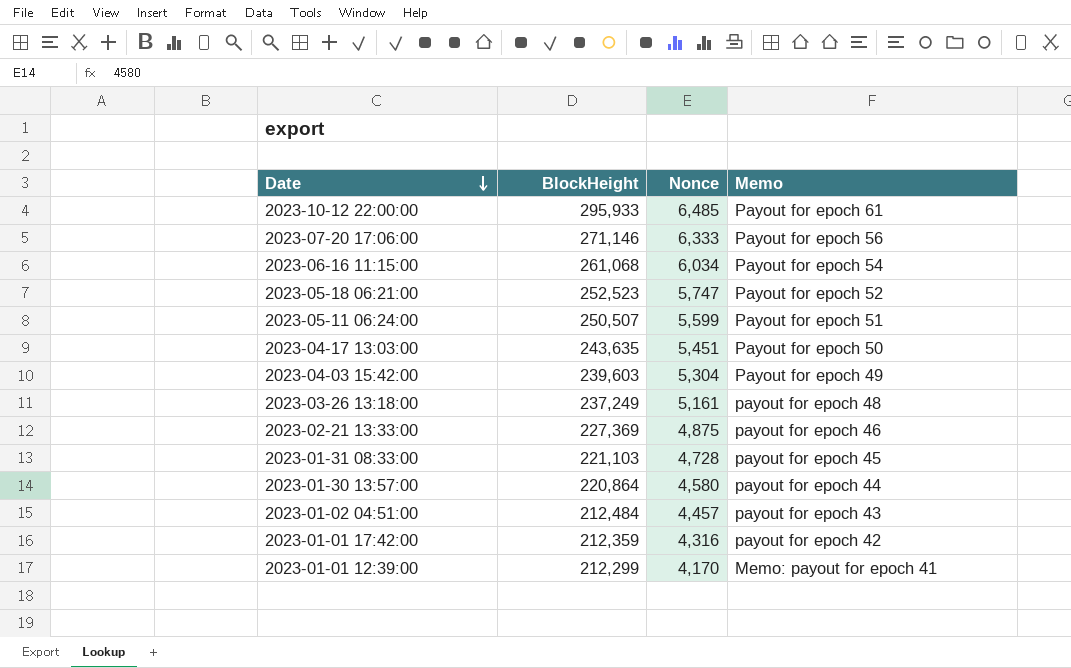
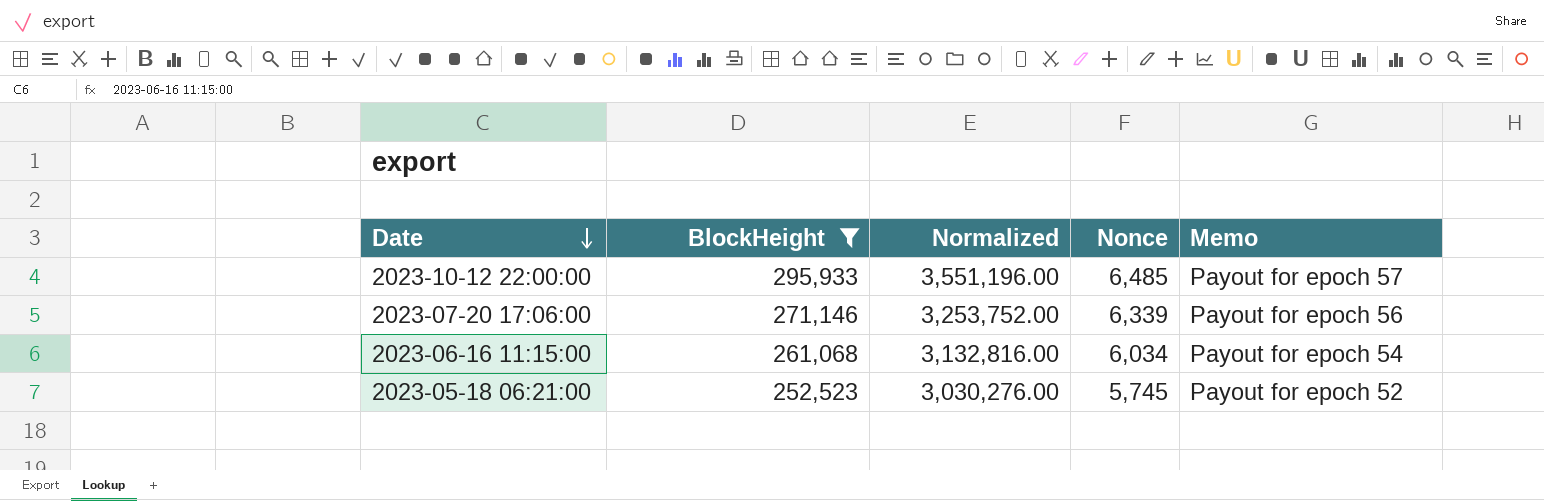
filter: none -> BlockHeight >= 252,523
column Normalized | formula: none -> [BlockHeight] * 12
2023-10-12 22:00:00 | Memo: Payout for epoch 61 -> Payout for epoch 57
2023-07-20 17:06:00 | Nonce: 6,333 -> 6,339
2023-05-18 06:21:00 | Nonce: 5,747 -> 5,745

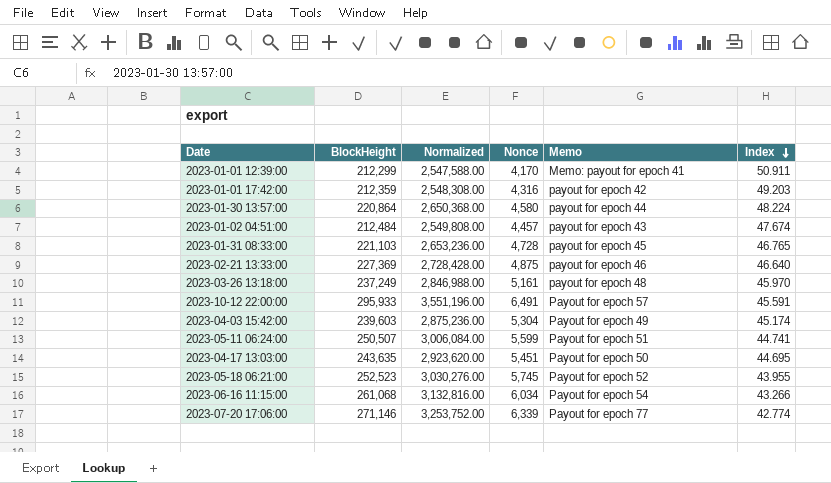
filter: BlockHeight >= 252,523 -> none
row order: Date descending -> Index descending
column Index | formula: none -> [BlockHeight] / [Nonce]
2023-10-12 22:00:00 | Nonce: 6,485 -> 6,491
2023-07-20 17:06:00 | Memo: Payout for epoch 56 -> Payout for epoch 77

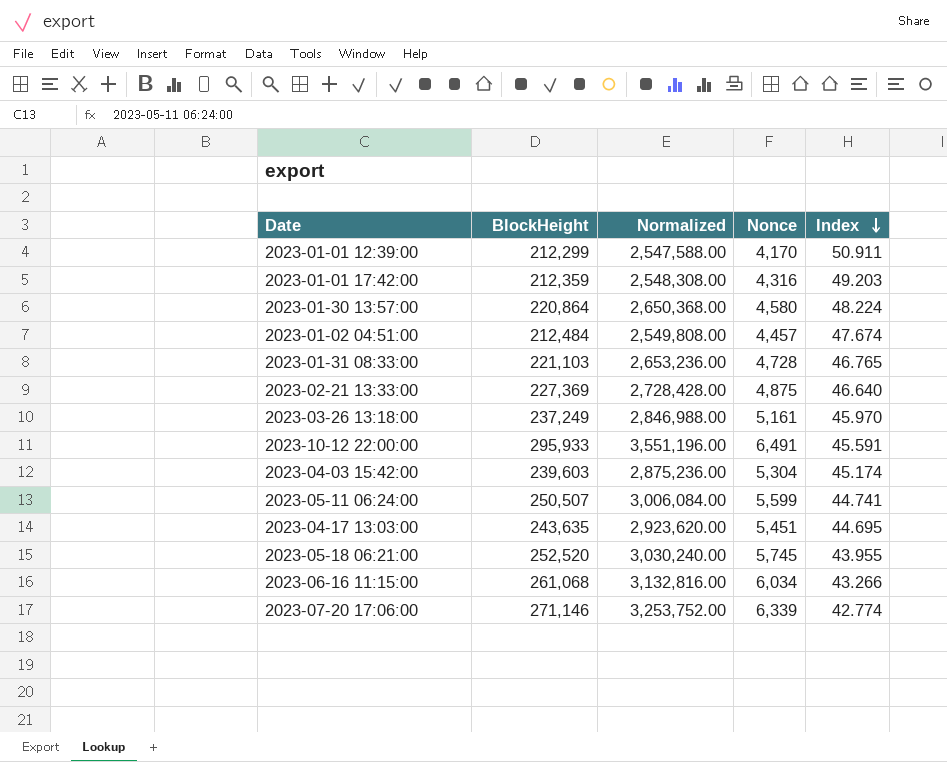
column Memo | position: 5 -> none
2023-05-18 06:21:00 | BlockHeight: 252,523 -> 252,520
2023-05-18 06:21:00 | Normalized: 3,030,276.00 -> 3,030,240.00

